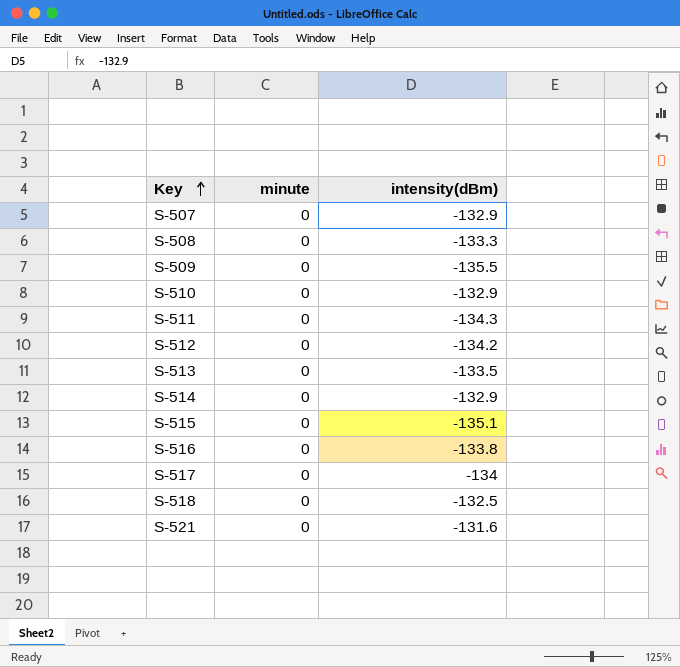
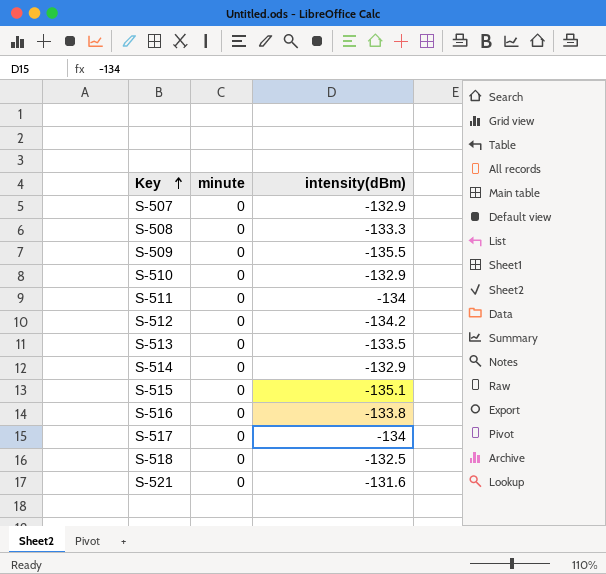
S-511 | intensity(dBm): -134.3 -> -134

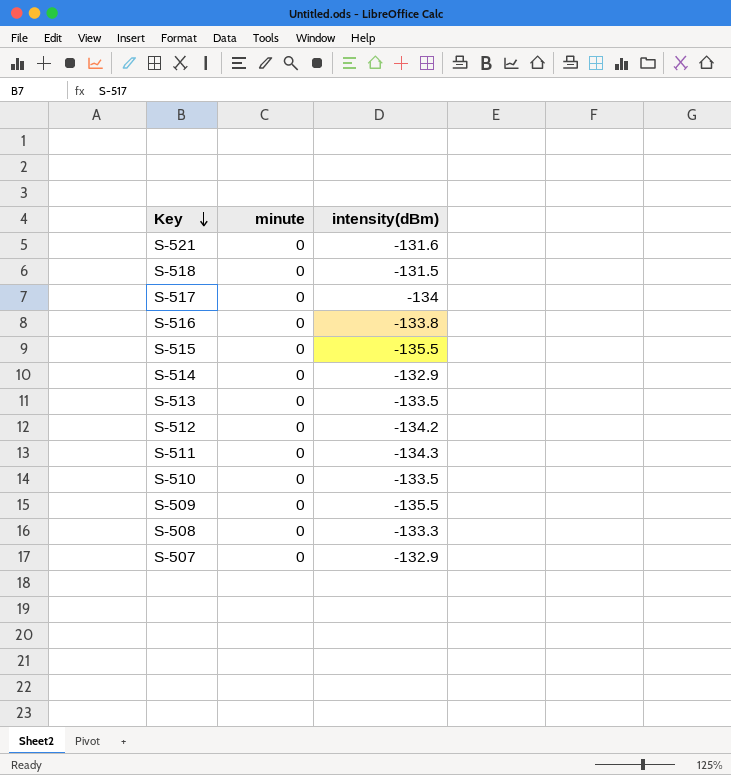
row order: Key ascending -> Key descending
S-518 | intensity(dBm): -132.5 -> -131.5
S-515 | intensity(dBm): -135.1 -> -135.5
S-511 | intensity(dBm): -134 -> -134.3
S-510 | intensity(dBm): -132.9 -> -133.5

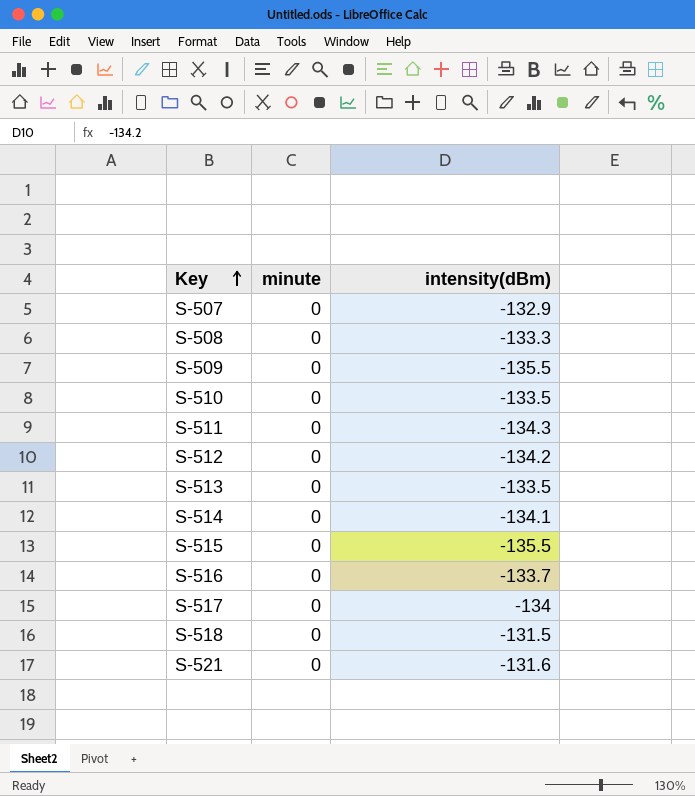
row order: Key descending -> Key ascending
S-514 | intensity(dBm): -132.9 -> -134.1
S-516 | intensity(dBm): -133.8 -> -133.7

